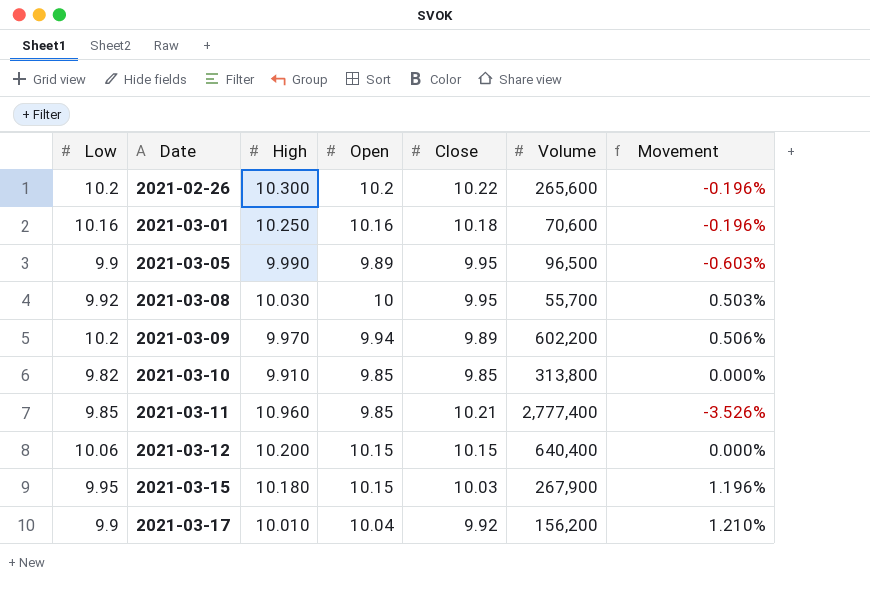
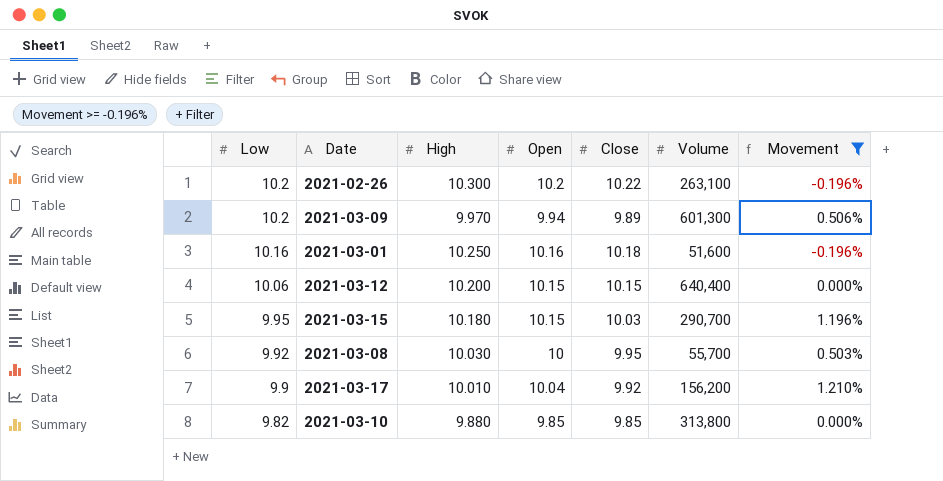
filter: none -> Movement >= -0.196%
row order: Date ascending -> Low descending
2021-02-26 | Volume: 265,600 -> 263,100
2021-03-09 | Volume: 602,200 -> 601,300
2021-03-01 | Volume: 70,600 -> 51,600
2021-03-15 | Volume: 267,900 -> 290,700
2021-03-10 | High: 9.910 -> 9.880

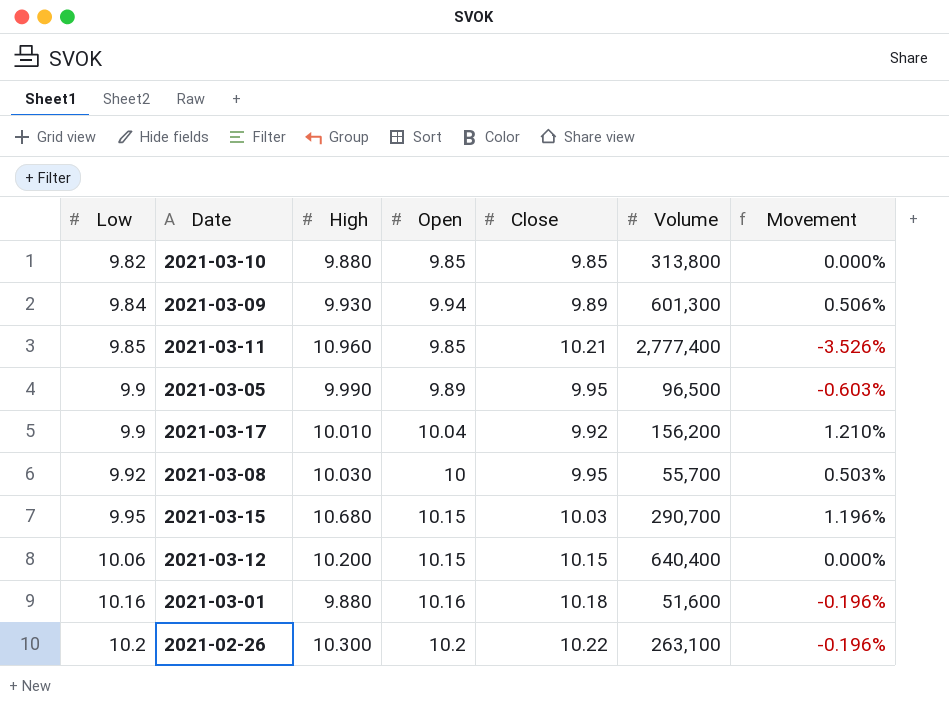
filter: Movement >= -0.196% -> none
row order: Low descending -> Low ascending
2021-03-09 | Low: 10.2 -> 9.84
2021-03-09 | High: 9.970 -> 9.930
2021-03-15 | High: 10.180 -> 10.680
2021-03-01 | High: 10.250 -> 9.880

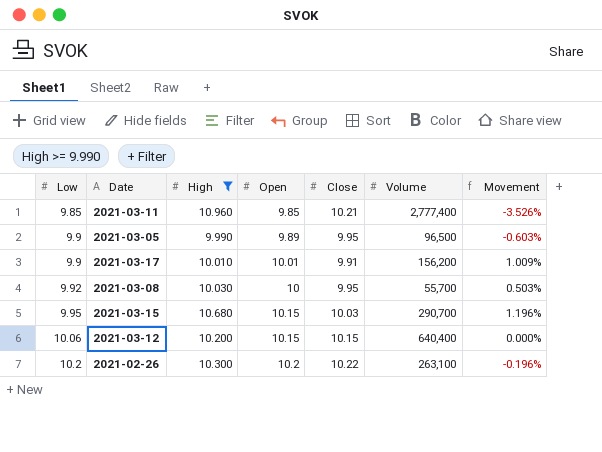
filter: none -> High >= 9.990
2021-03-17 | Open: 10.04 -> 10.01
2021-03-17 | Close: 9.92 -> 9.91
2021-03-17 | Movement: 1.210% -> 1.009%

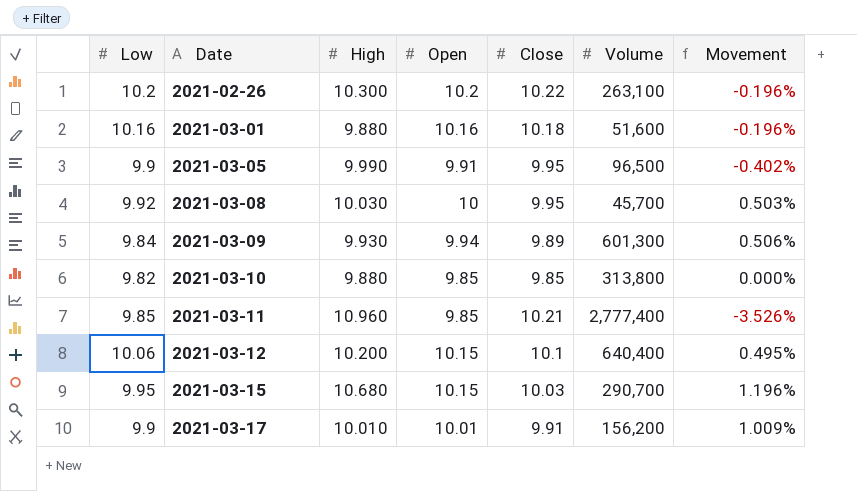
filter: High >= 9.990 -> none
row order: Low ascending -> Date ascending
2021-03-05 | Open: 9.89 -> 9.91
2021-03-05 | Movement: -0.603% -> -0.402%
2021-03-08 | Volume: 55,700 -> 45,700
2021-03-12 | Close: 10.15 -> 10.1
2021-03-12 | Movement: 0.000% -> 0.495%

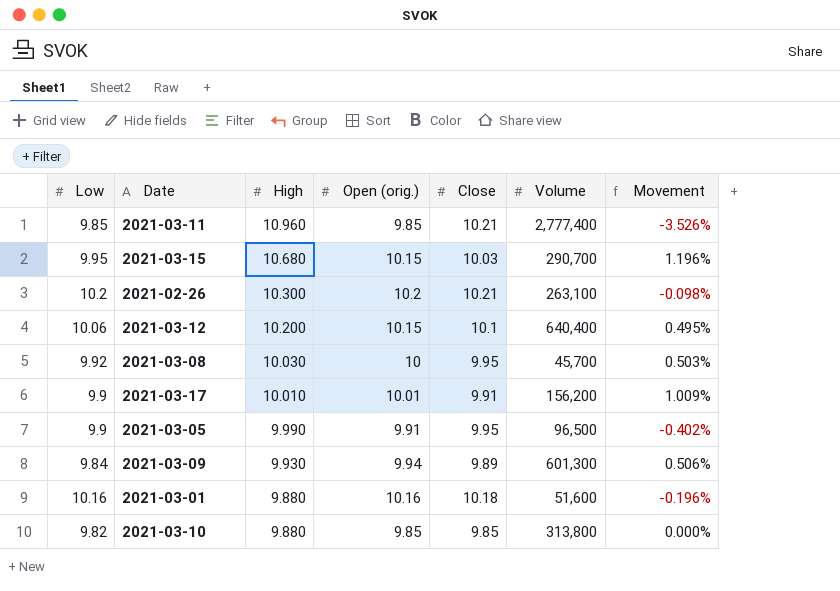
row order: Date ascending -> High descending
column name: Open -> Open (orig.)
2021-02-26 | Close: 10.22 -> 10.21
2021-02-26 | Movement: -0.196% -> -0.098%

